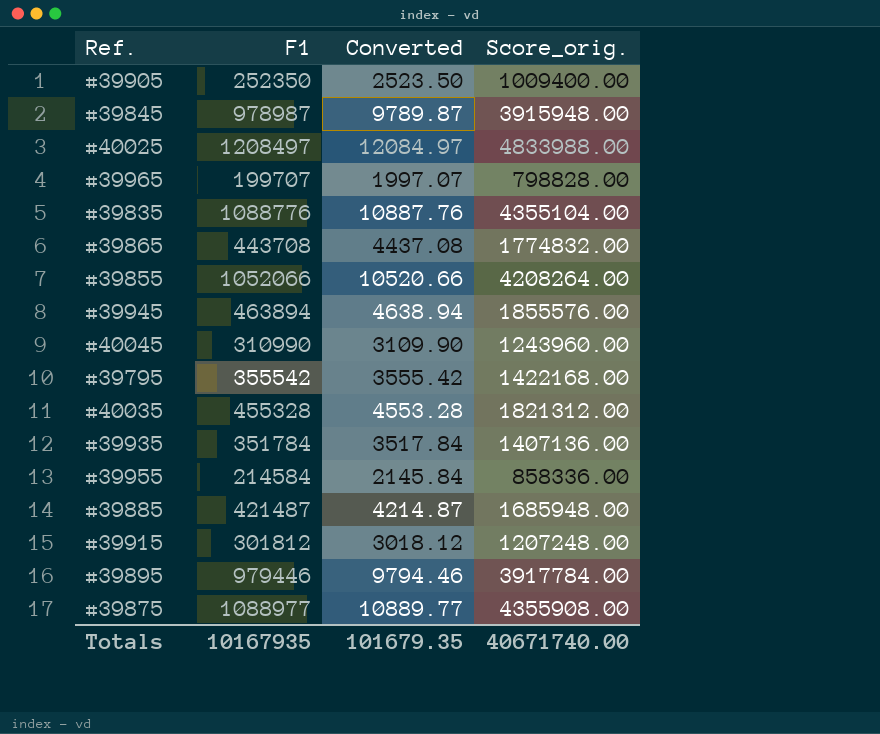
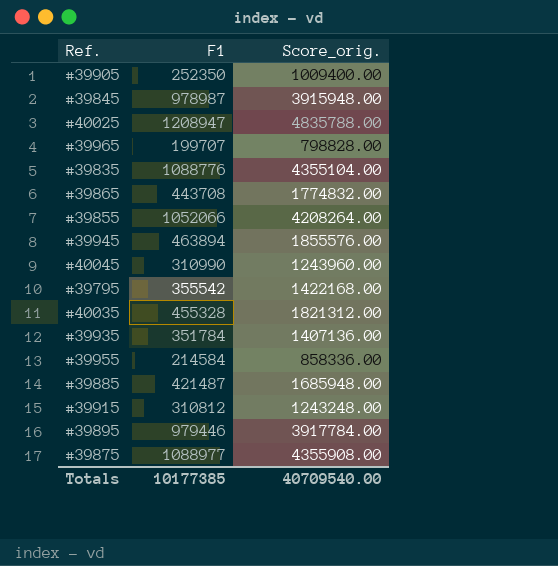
column Converted | formula: [F1] * 0.01 -> none
#40025 | F1: 1208497 -> 1208947
#40025 | Score_orig.: 4833988.00 -> 4835788.00
#39915 | F1: 301812 -> 310812
#39915 | Score_orig.: 1207248.00 -> 1243248.00
Totals | F1: 10167935 -> 10177385
Totals | Score_orig.: 40671740.00 -> 40709540.00

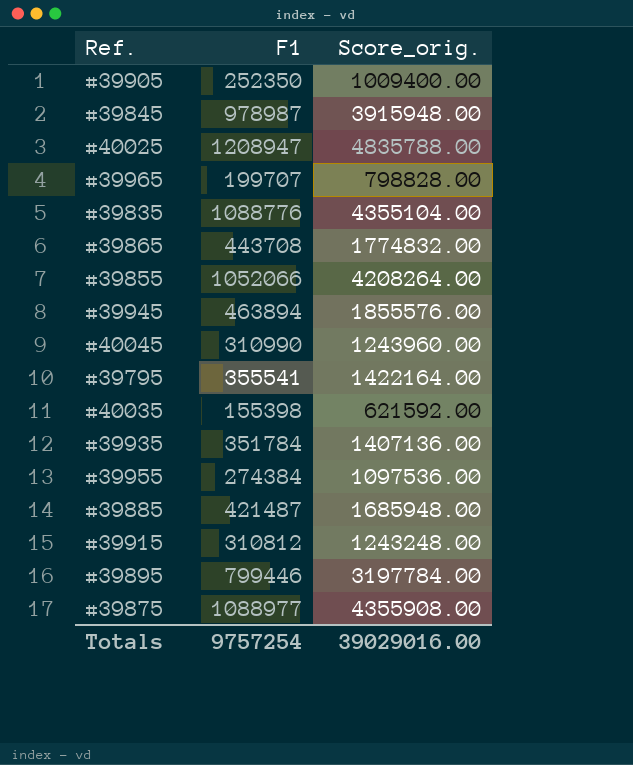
#39795 | F1: 355542 -> 355541
#39795 | Score_orig.: 1422168.00 -> 1422164.00
#40035 | F1: 455328 -> 155398
#40035 | Score_orig.: 1821312.00 -> 621592.00
#39955 | F1: 214584 -> 274384
#39955 | Score_orig.: 858336.00 -> 1097536.00
#39895 | F1: 979446 -> 799446
#39895 | Score_orig.: 3917784.00 -> 3197784.00
Totals | F1: 10177385 -> 9757254
Totals | Score_orig.: 40709540.00 -> 39029016.00

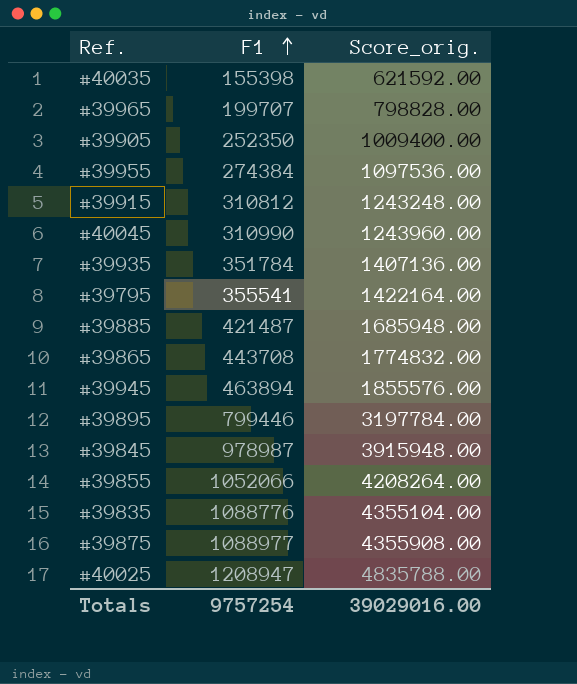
row order: none -> F1 ascending

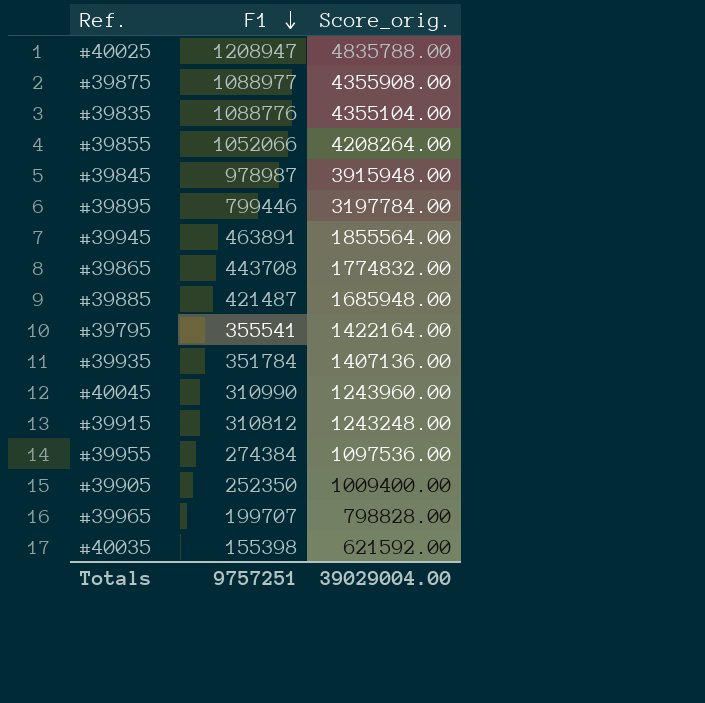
row order: F1 ascending -> F1 descending
#39945 | F1: 463894 -> 463891
#39945 | Score_orig.: 1855576.00 -> 1855564.00
Totals | F1: 9757254 -> 9757251
Totals | Score_orig.: 39029016.00 -> 39029004.00

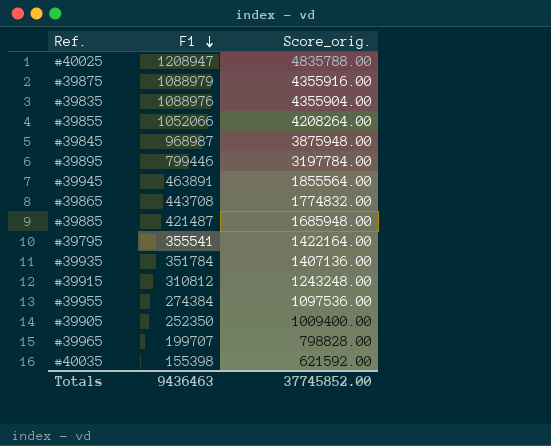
row #40045: 310990 | 1243960.00 -> none
#39875 | F1: 1088977 -> 1088979
#39875 | Score_orig.: 4355908.00 -> 4355916.00
#39835 | F1: 1088776 -> 1088976
#39835 | Score_orig.: 4355104.00 -> 4355904.00
#39845 | F1: 978987 -> 968987
#39845 | Score_orig.: 3915948.00 -> 3875948.00
Totals | F1: 9757251 -> 9436463
Totals | Score_orig.: 39029004.00 -> 37745852.00

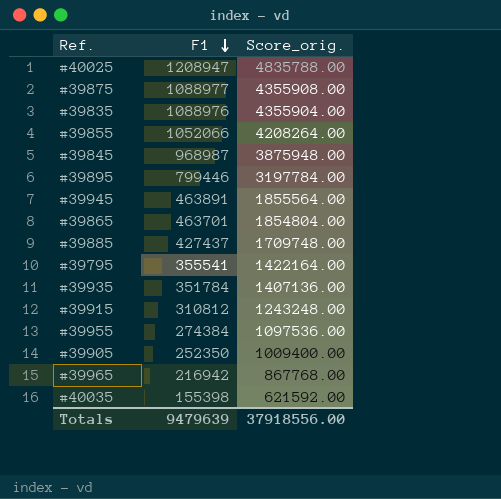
#39875 | F1: 1088979 -> 1088977
#39875 | Score_orig.: 4355916.00 -> 4355908.00
#39865 | F1: 443708 -> 463701
#39865 | Score_orig.: 1774832.00 -> 1854804.00
#39885 | F1: 421487 -> 427437
#39885 | Score_orig.: 1685948.00 -> 1709748.00
#39965 | F1: 199707 -> 216942
#39965 | Score_orig.: 798828.00 -> 867768.00
Totals | F1: 9436463 -> 9479639
Totals | Score_orig.: 37745852.00 -> 37918556.00

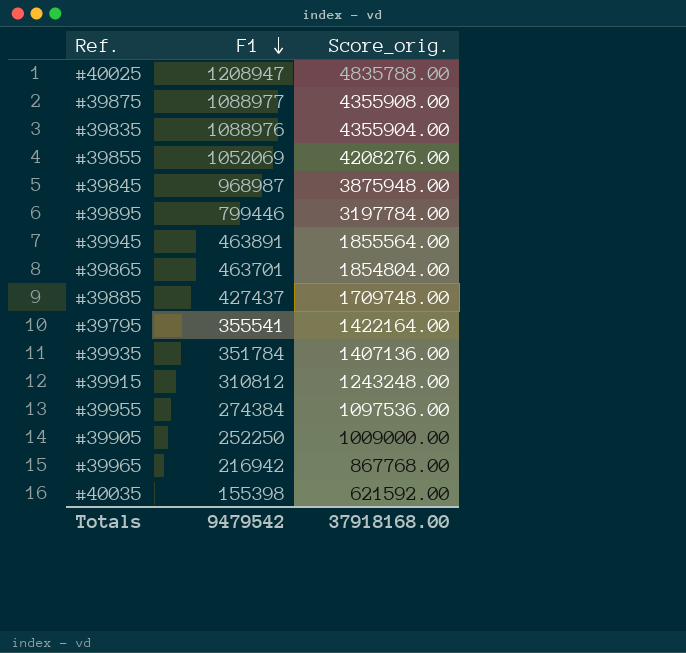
#39855 | F1: 1052066 -> 1052069
#39855 | Score_orig.: 4208264.00 -> 4208276.00
#39905 | F1: 252350 -> 252250
#39905 | Score_orig.: 1009400.00 -> 1009000.00
Totals | F1: 9479639 -> 9479542
Totals | Score_orig.: 37918556.00 -> 37918168.00

